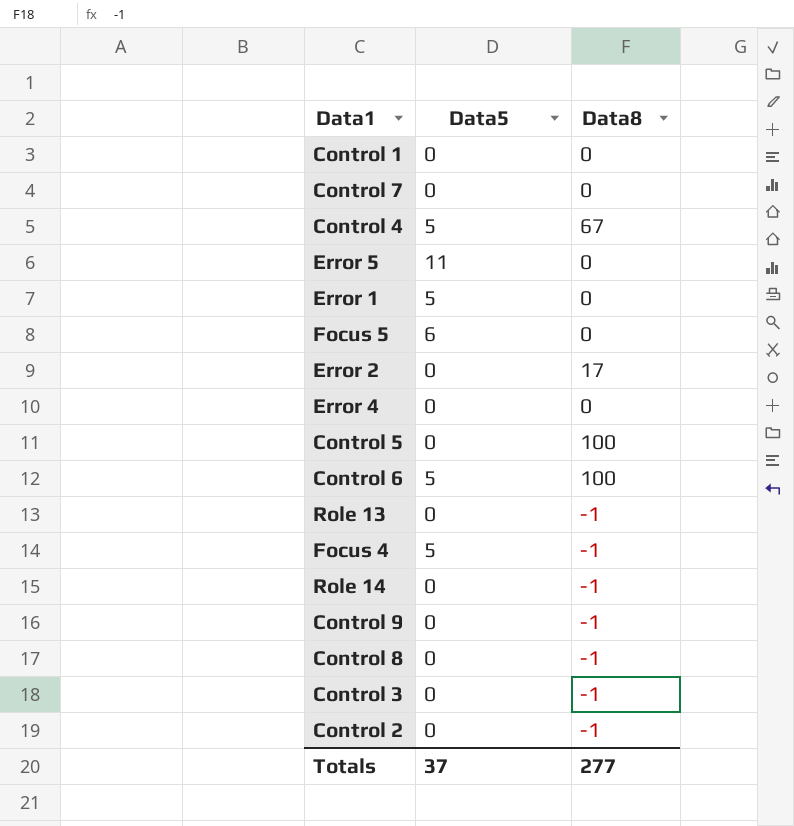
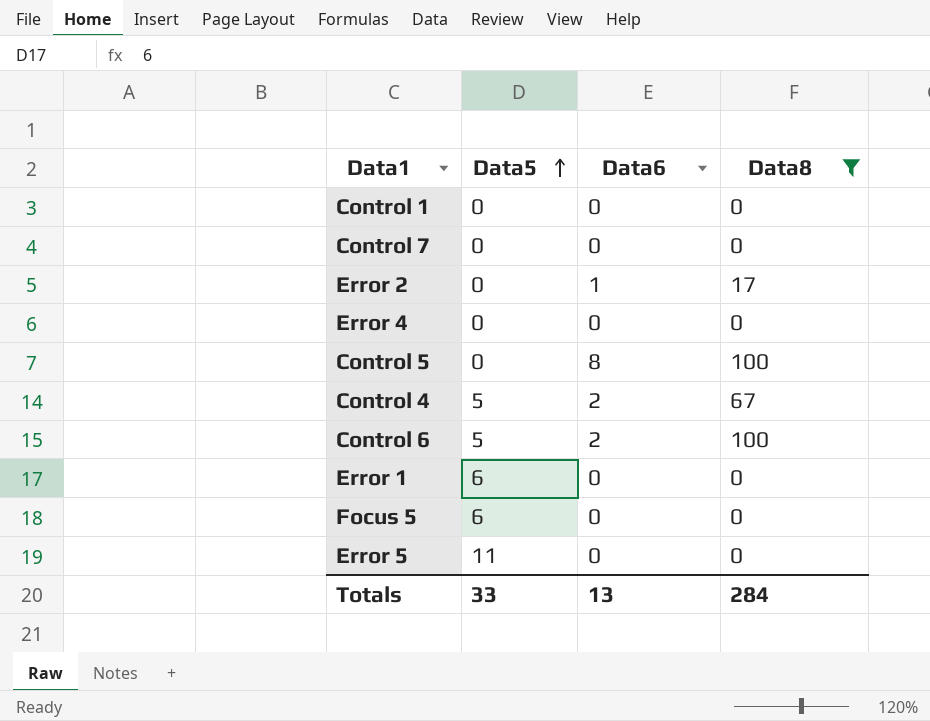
filter: none -> Data8 != -1
row order: none -> Data5 ascending
column Data6 | position: none -> 3
Error 1 | Data5: 5 -> 6
Totals | Data5: 37 -> 33
Totals | Data8: 277 -> 284

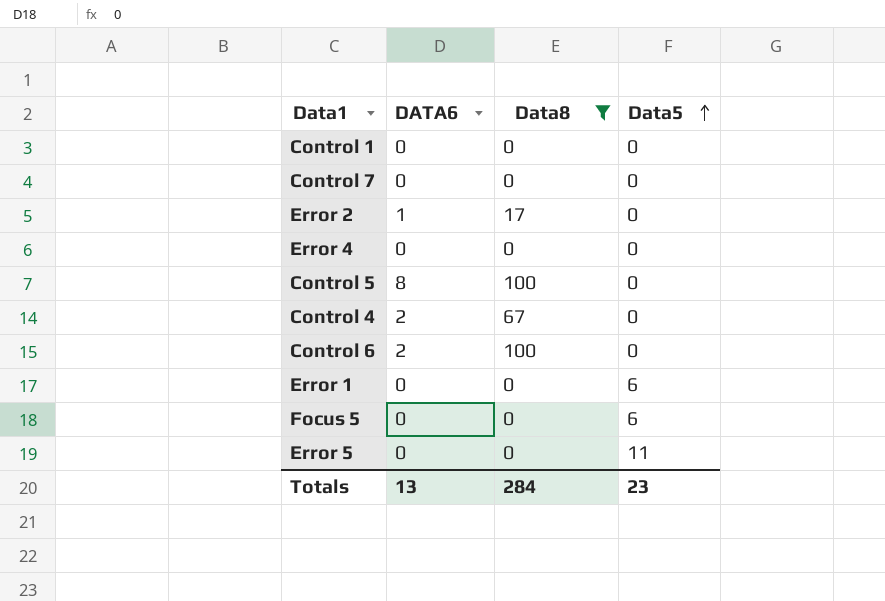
column name: Data6 -> DATA6
column Data5 | position: 2 -> 4
Control 4 | Data5: 5 -> 0
Control 6 | Data5: 5 -> 0
Totals | Data5: 33 -> 23

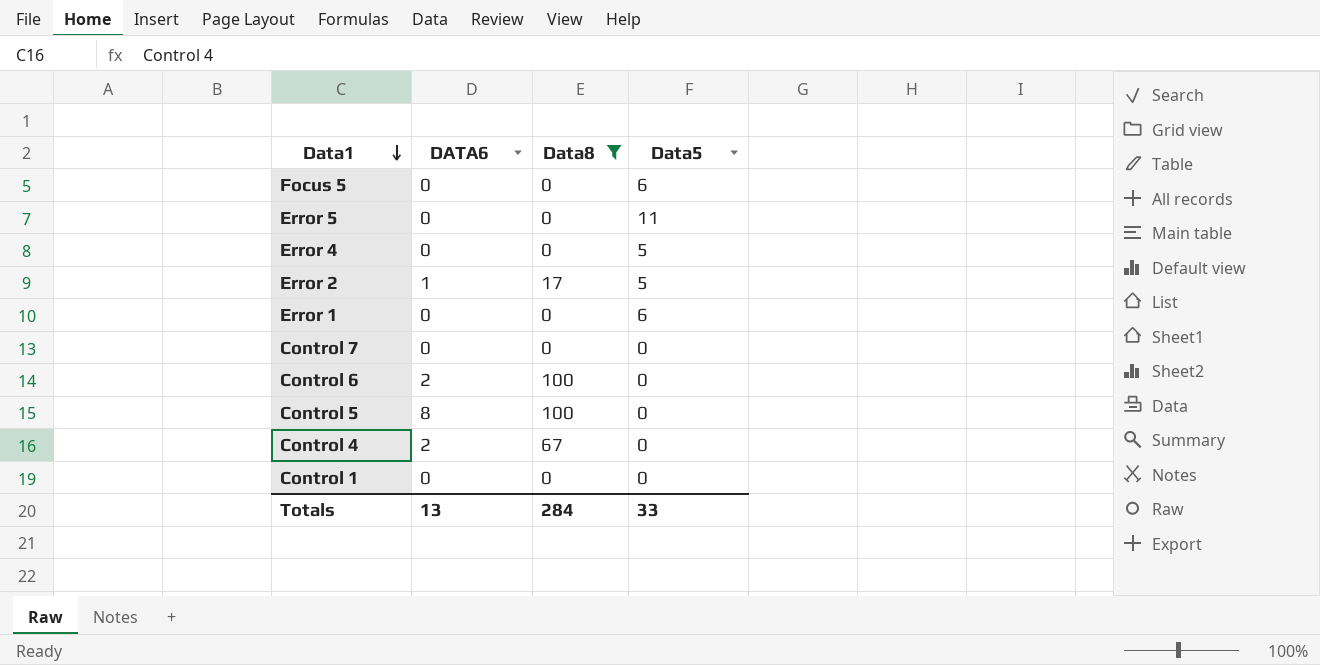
row order: Data5 ascending -> Data1 descending
Error 4 | Data5: 0 -> 5
Error 2 | Data5: 0 -> 5
Totals | Data5: 23 -> 33

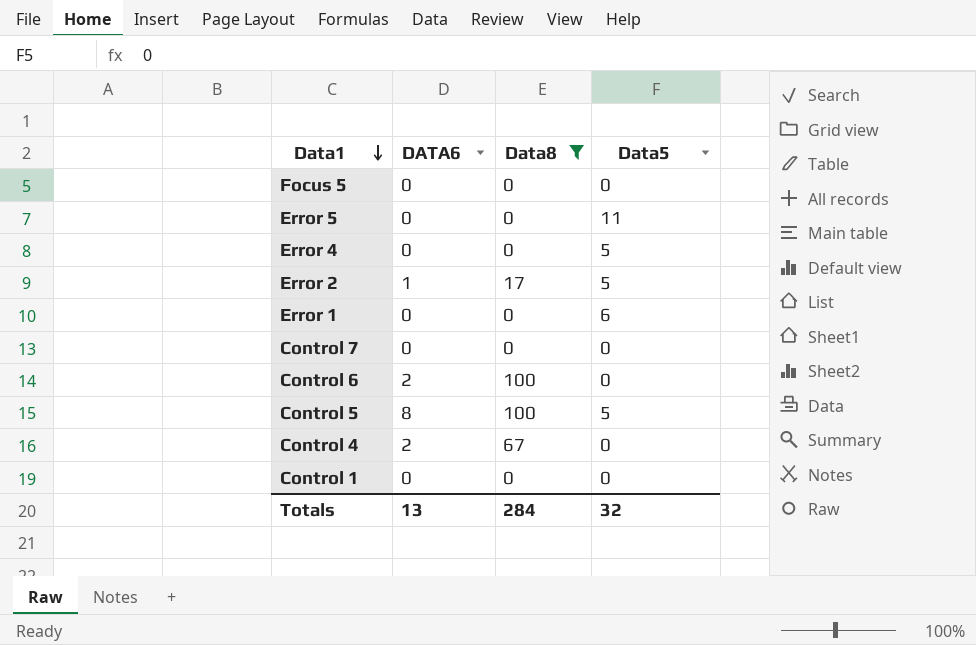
Focus 5 | Data5: 6 -> 0
Control 5 | Data5: 0 -> 5
Totals | Data5: 33 -> 32

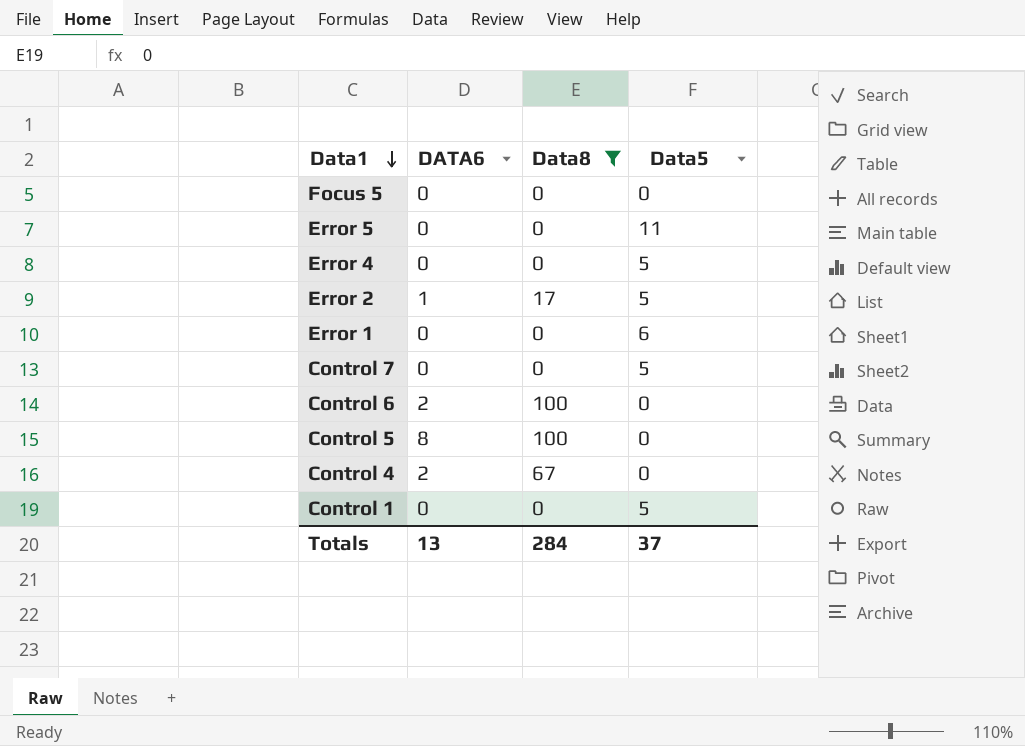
Control 7 | Data5: 0 -> 5
Control 5 | Data5: 5 -> 0
Control 1 | Data5: 0 -> 5
Totals | Data5: 32 -> 37

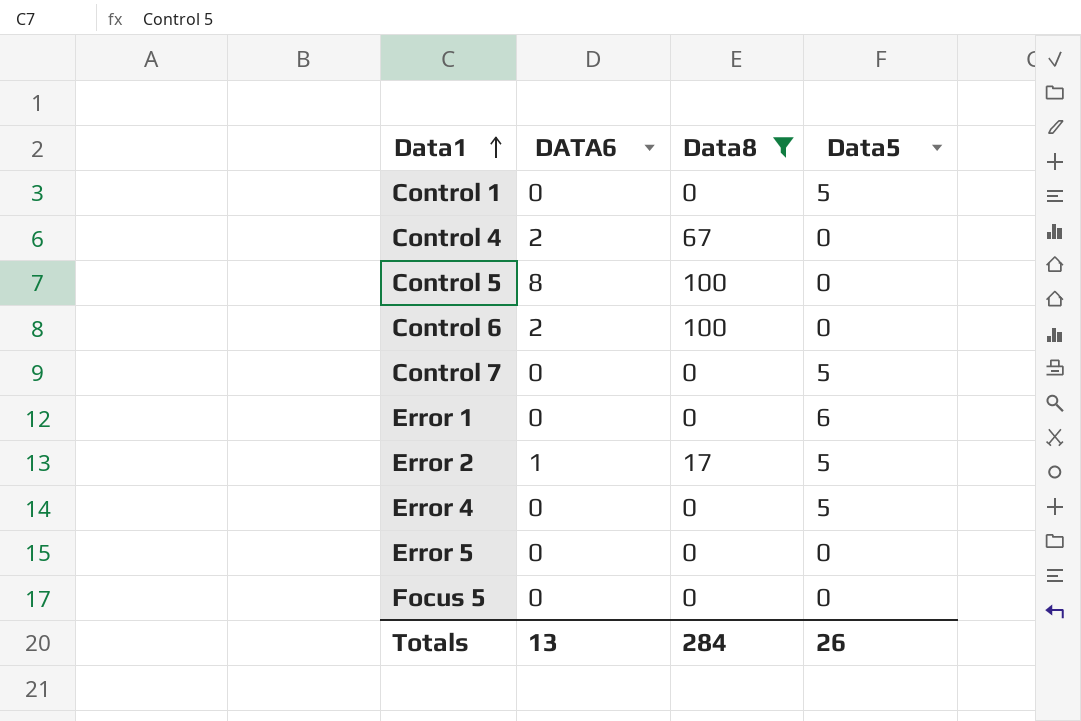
row order: Data1 descending -> Data1 ascending
Error 5 | Data5: 11 -> 0
Totals | Data5: 37 -> 26

